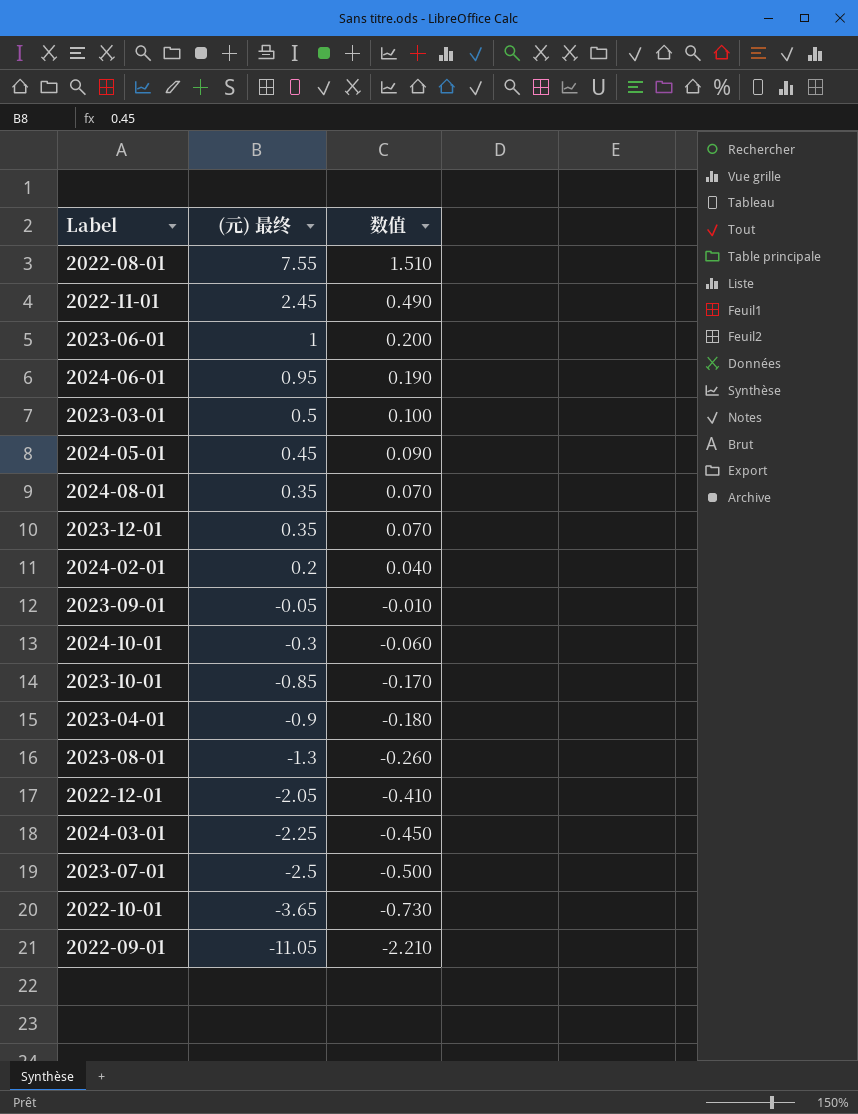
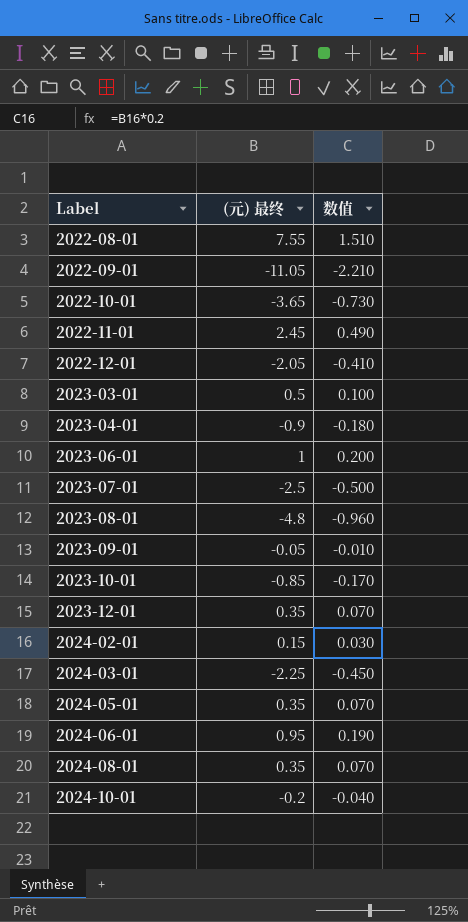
row order: (元) 最终 descending -> Label ascending
2023-08-01 | (元) 最终: -1.3 -> -4.8
2023-08-01 | 数值: -0.260 -> -0.960
2024-02-01 | (元) 最终: 0.2 -> 0.15
2024-02-01 | 数值: 0.040 -> 0.030
2024-05-01 | (元) 最终: 0.45 -> 0.35
2024-05-01 | 数值: 0.090 -> 0.070
2024-10-01 | (元) 最终: -0.3 -> -0.2
2024-10-01 | 数值: -0.060 -> -0.040

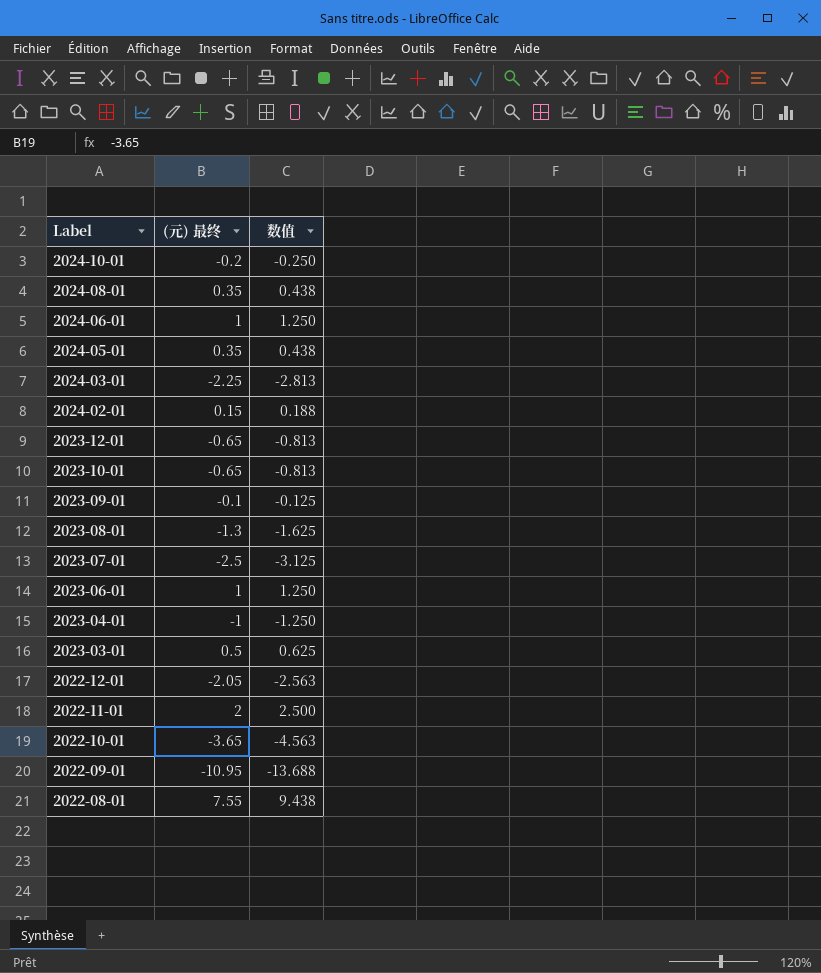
row order: Label ascending -> Label descending
column 数值 | formula: [(元) 最终] * 0.2 -> [(元) 最终] * 1.25
2024-06-01 | (元) 最终: 0.95 -> 1
2023-12-01 | (元) 最终: 0.35 -> -0.65
2023-10-01 | (元) 最终: -0.85 -> -0.65
2023-09-01 | (元) 最终: -0.05 -> -0.1
2023-08-01 | (元) 最终: -4.8 -> -1.3
2023-04-01 | (元) 最终: -0.9 -> -1
2022-11-01 | (元) 最终: 2.45 -> 2
2022-09-01 | (元) 最终: -11.05 -> -10.95

